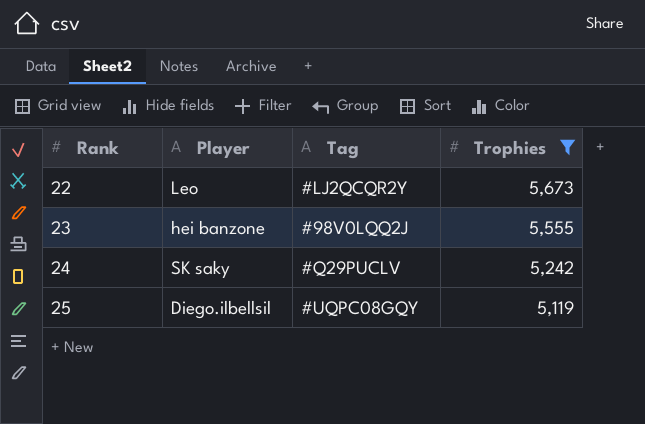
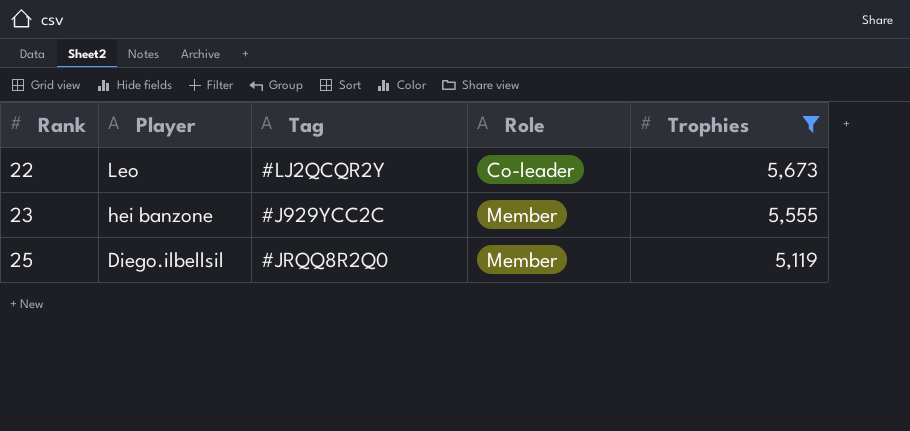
column Role | position: none -> 4
row 24: SK saky | #Q29PUCLV | 5,242 -> none
23 | Tag: #98V0LQQ2J -> #J929YCC2C
25 | Tag: #UQPC08GQY -> #JRQQ8R2Q0

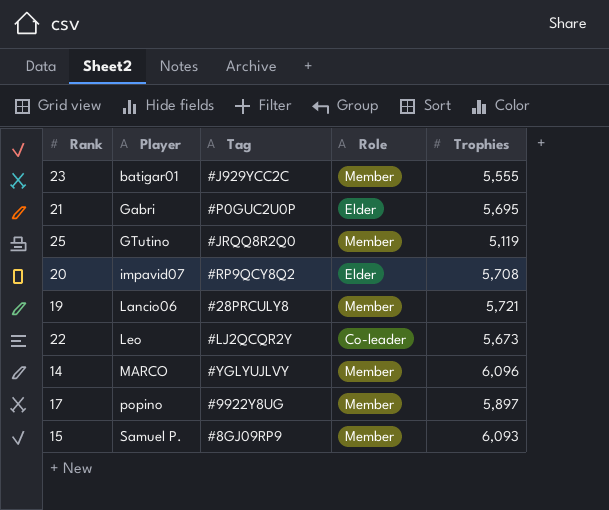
filter: Trophies <= 5,673 -> none
row order: Rank ascending -> Player ascending
23 | Player: hei banzone -> batigar01
25 | Player: Diego.ilbellsil -> GTutino

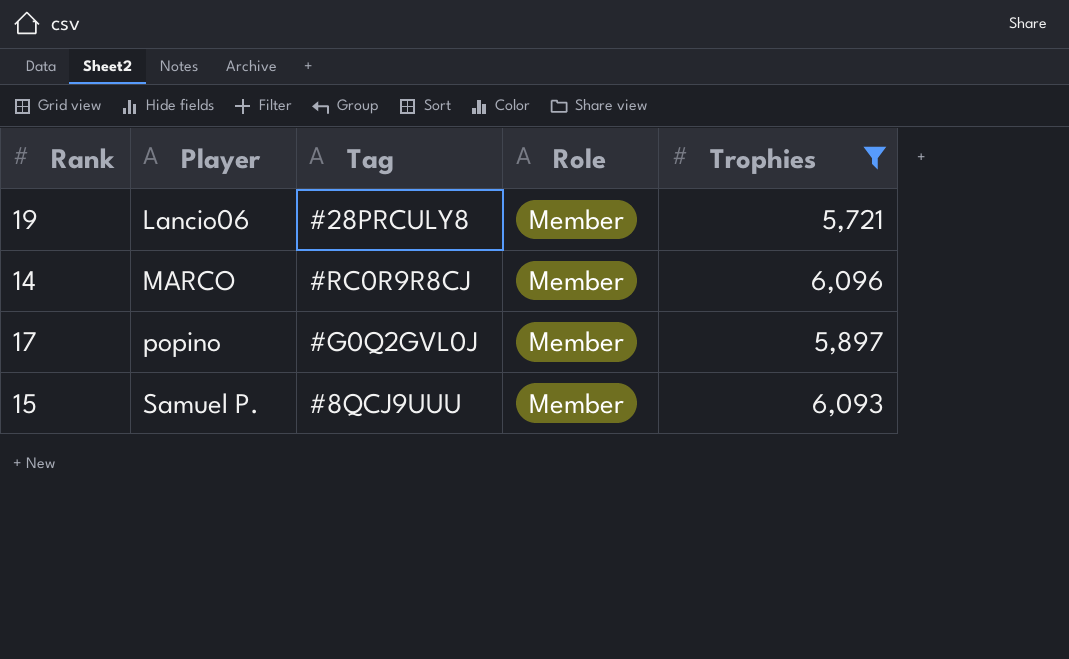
filter: none -> Trophies >= 5,721
14 | Tag: #YGLYUJLVY -> #RC0R9R8CJ
17 | Tag: #9922Y8UG -> #G0Q2GVL0J
15 | Tag: #8GJ09RP9 -> #8QCJ9UUU

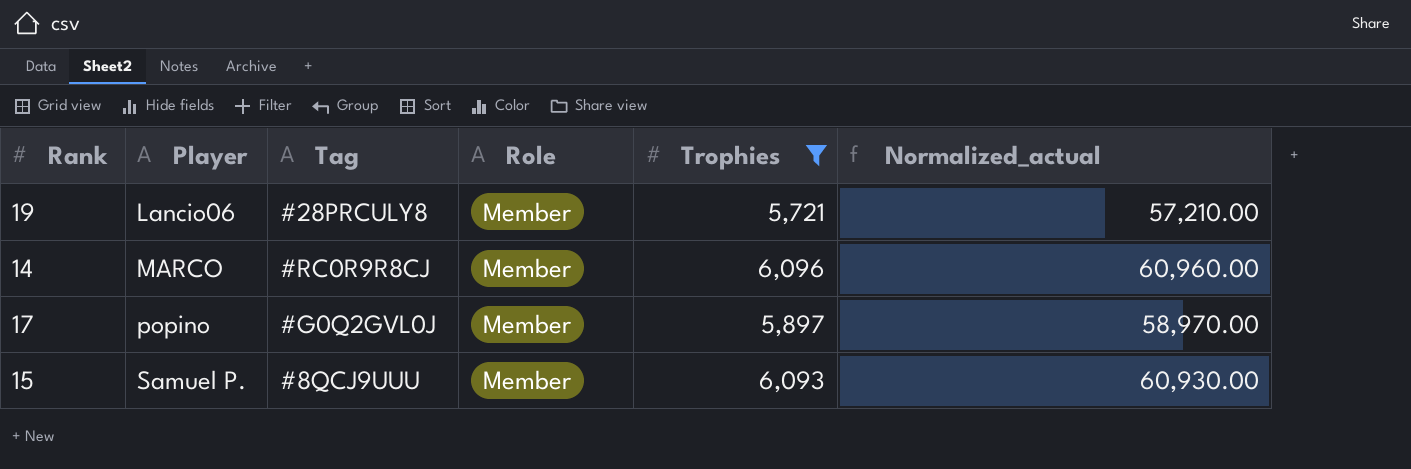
column Normalized_actual | formula: none -> [Trophies] * 10

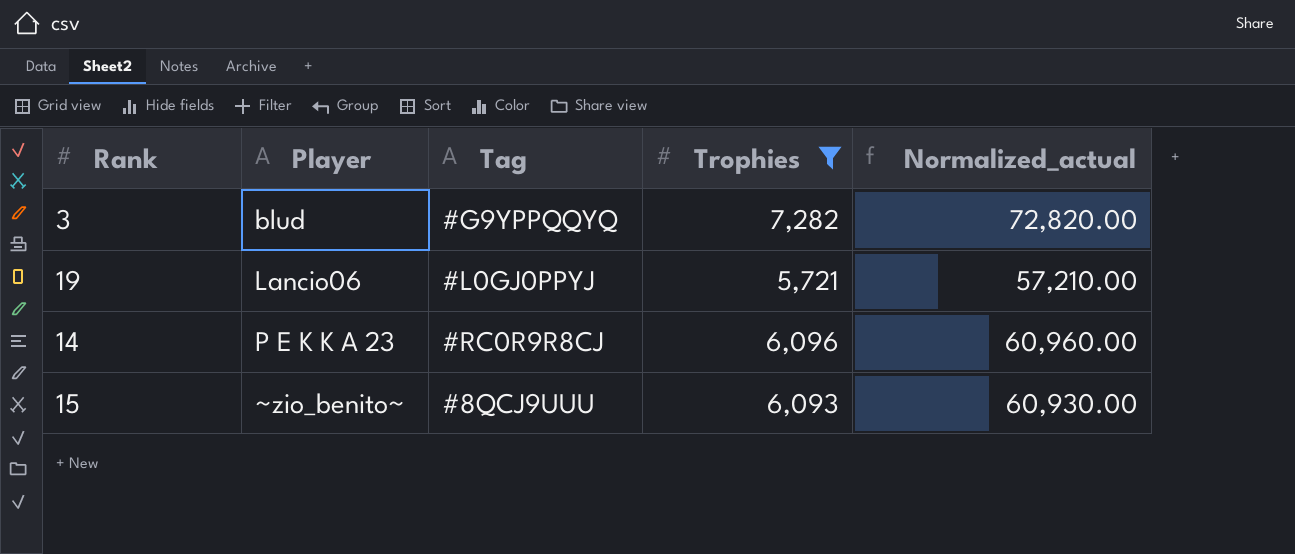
column Role | position: 4 -> none
row 17: popino | #G0Q2GVL0J | Member | 5,897 | 58,970.00 -> none
row 3: none -> blud | #G9YPPQQYQ | 7,282 | 72,820.00
19 | Tag: #28PRCULY8 -> #L0GJ0PPYJ
14 | Player: MARCO -> P E K K A 23
15 | Player: Samuel P. -> ~zio_benito~

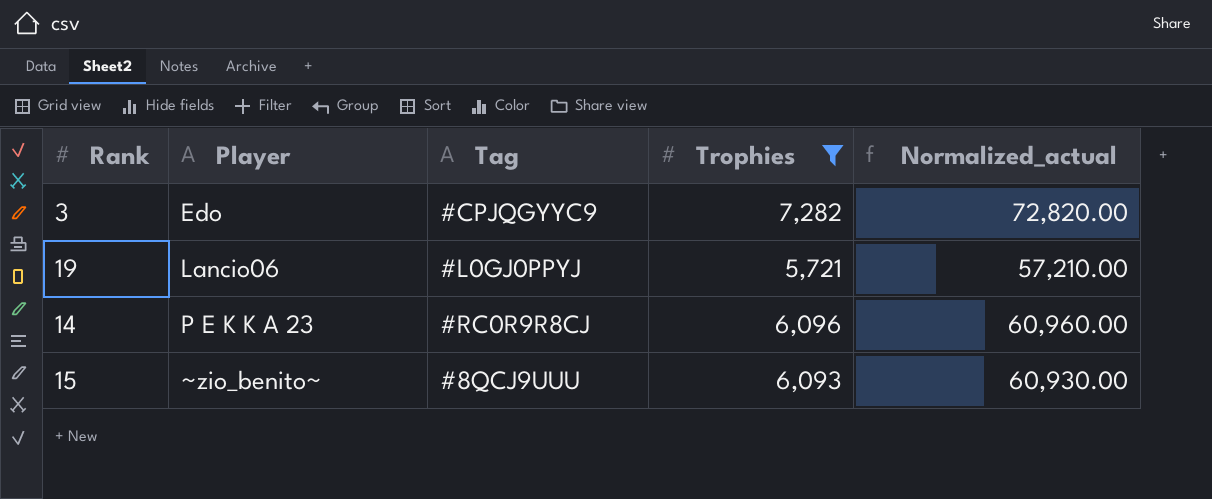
3 | Player: blud -> Edo
3 | Tag: #G9YPPQQYQ -> #CPJQGYYC9

